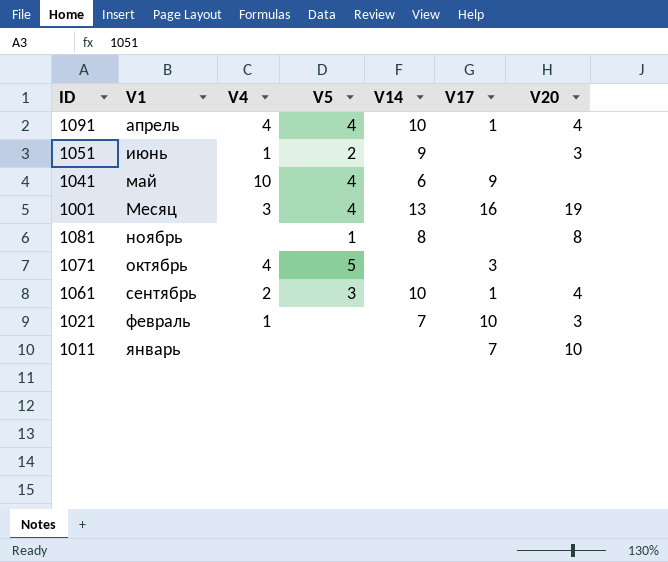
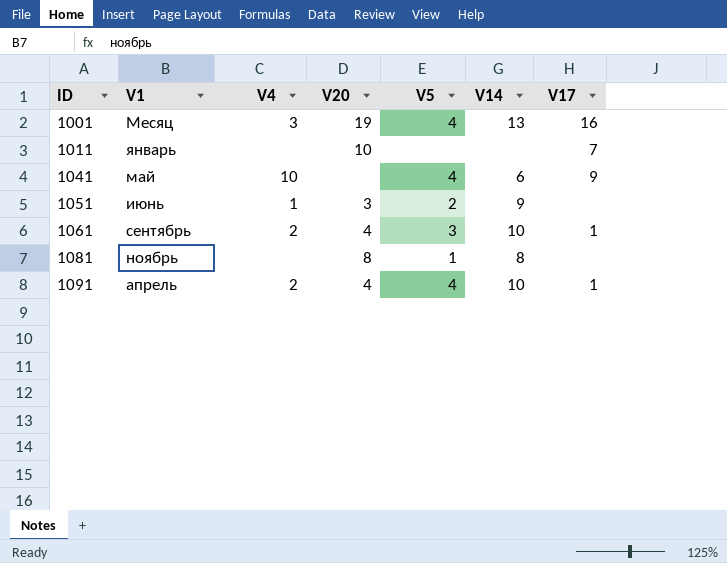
row order: V1 ascending -> ID ascending
column V20 | position: 7 -> 4
row 1071: октябрь | 4 | 5 | none | 3 | none -> none
row 1021: февраль | 1 | none | 7 | 10 | 3 -> none
1091 | V4: 4 -> 2

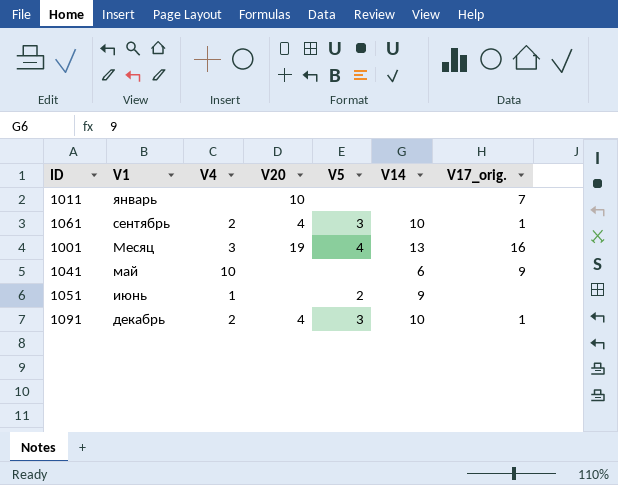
row order: ID ascending -> V1 descending
column name: V17 -> V17_orig.
row 1081: ноябрь | none | 8 | 1 | 8 | none -> none
1041 | V5: 4 -> none
1051 | V20: 3 -> none
1091 | V1: апрель -> декабрь
1091 | V5: 4 -> 3

